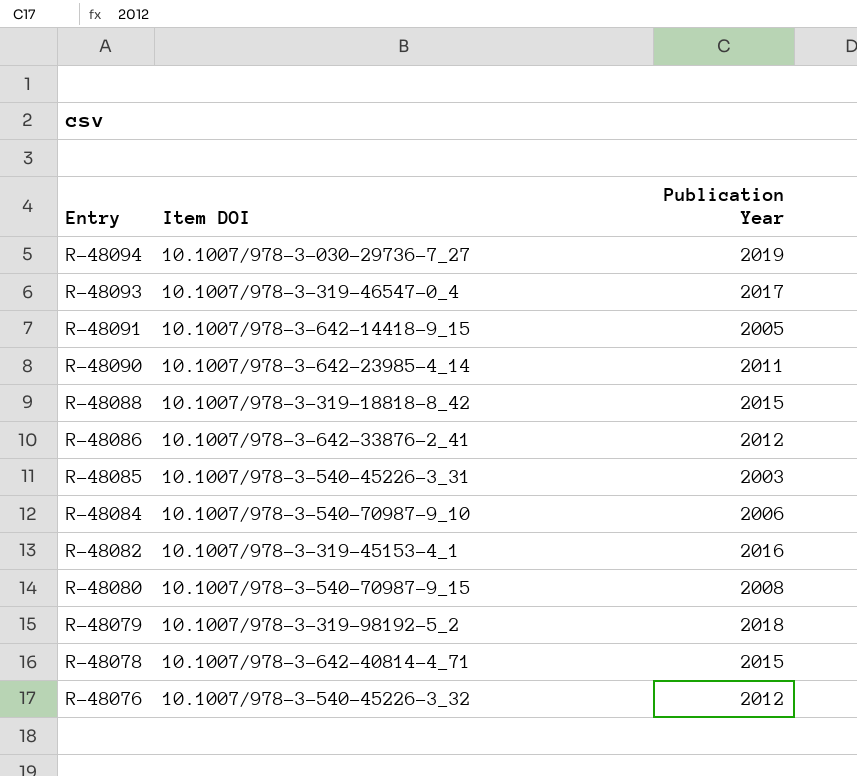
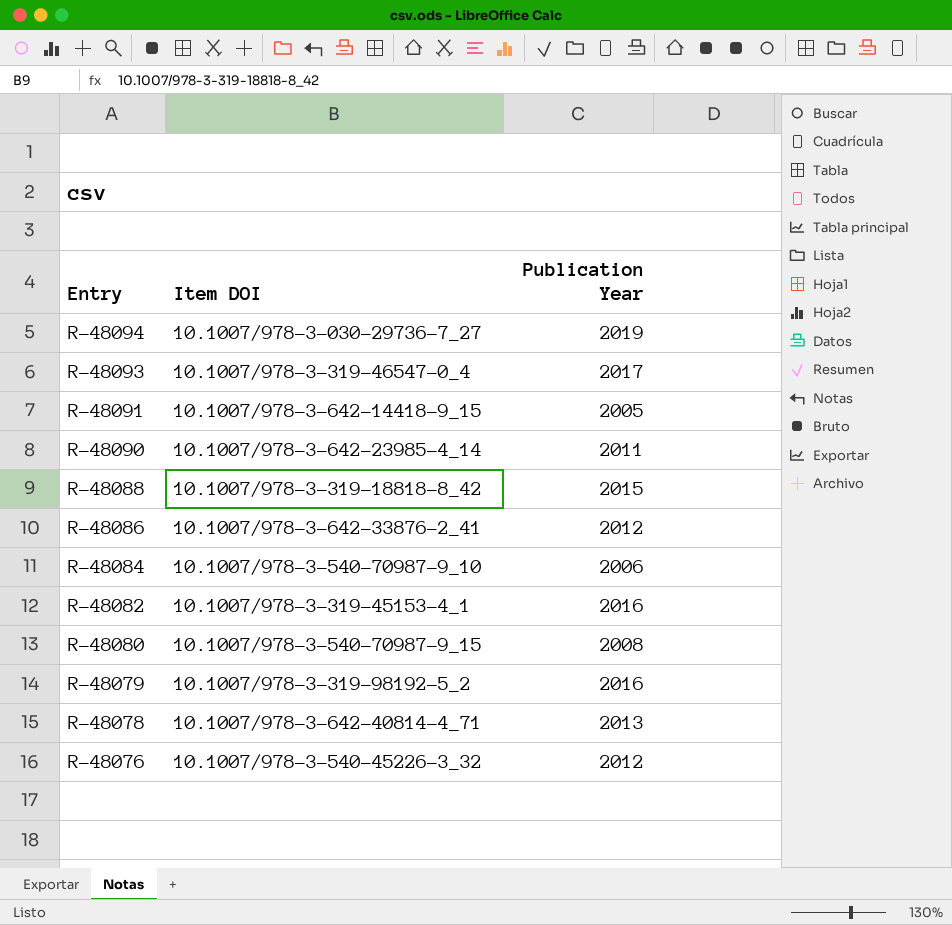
row R-48085: 10.1007/978-3-540-45226-3_31 | 2003 -> none
R-48079 | Publication Year: 2018 -> 2016
R-48078 | Publication Year: 2015 -> 2013

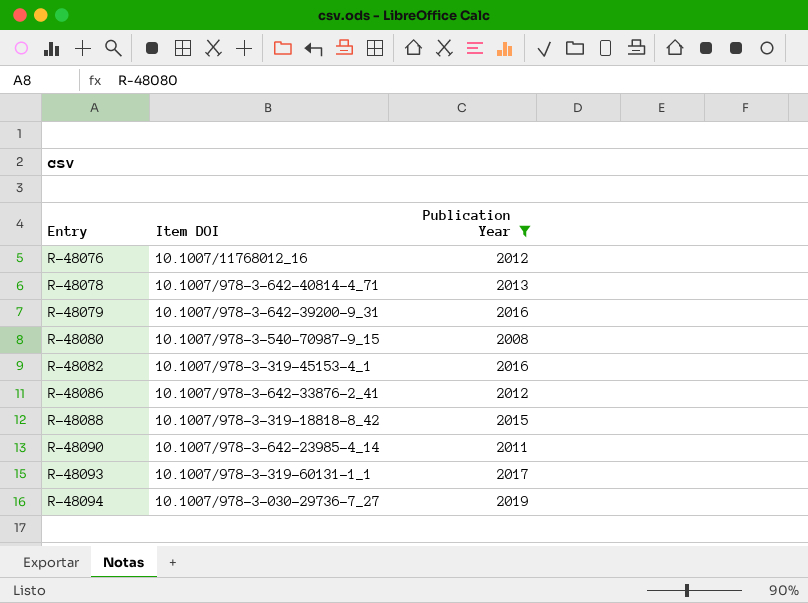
filter: none -> Publication Year >= 2008
row order: Entry descending -> Entry ascending
R-48076 | Item DOI: 10.1007/978-3-540-45226-3_32 -> 10.1007/11768012_16
R-48079 | Item DOI: 10.1007/978-3-319-98192-5_2 -> 10.1007/978-3-642-39200-9_31
R-48093 | Item DOI: 10.1007/978-3-319-46547-0_4 -> 10.1007/978-3-319-60131-1_1

